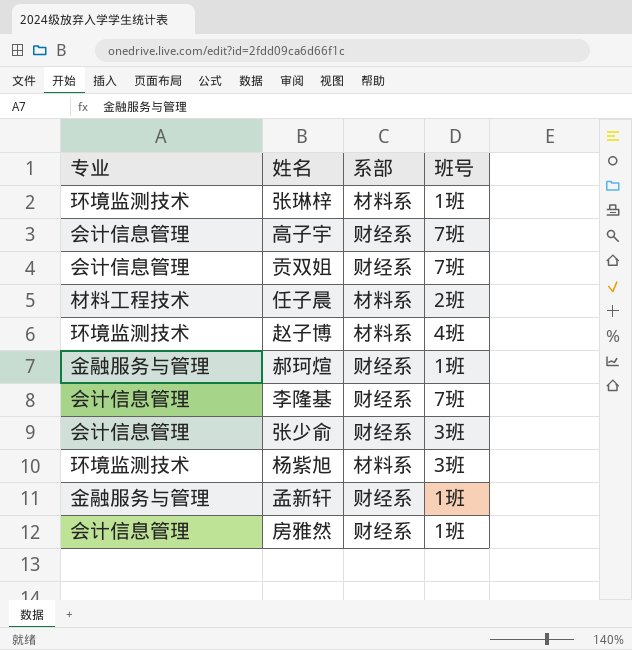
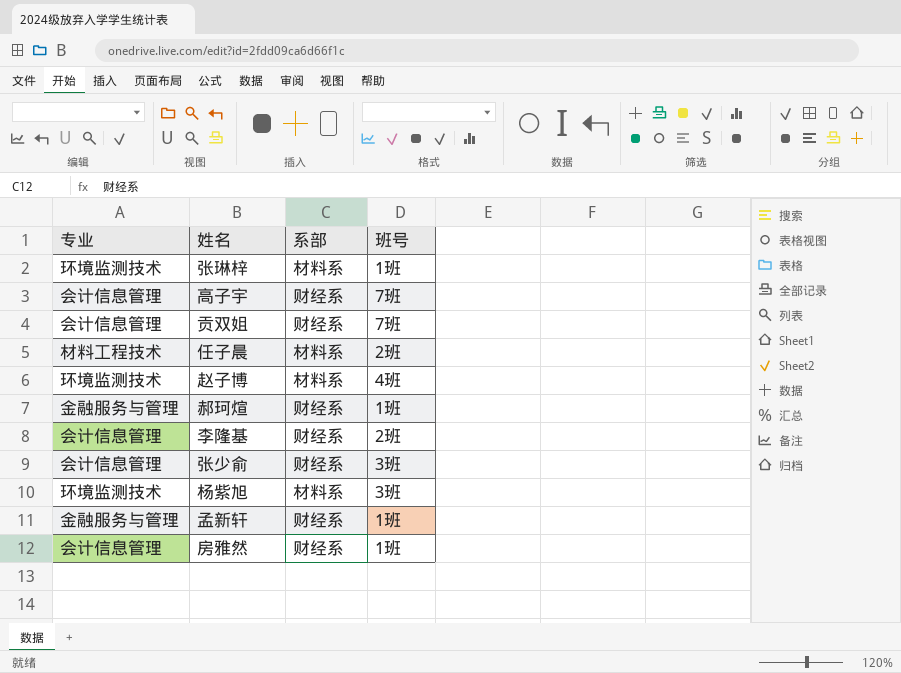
李隆基 | 班号: 7班 -> 2班

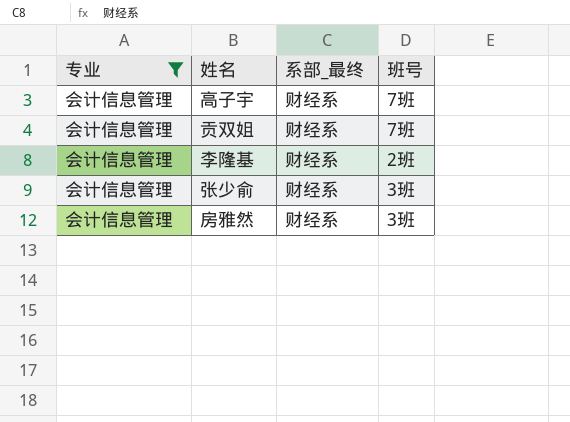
filter: none -> 专业 = 会计信息管理
column name: 系部 -> 系部_最终
房雅然 | 班号: 1班 -> 3班

